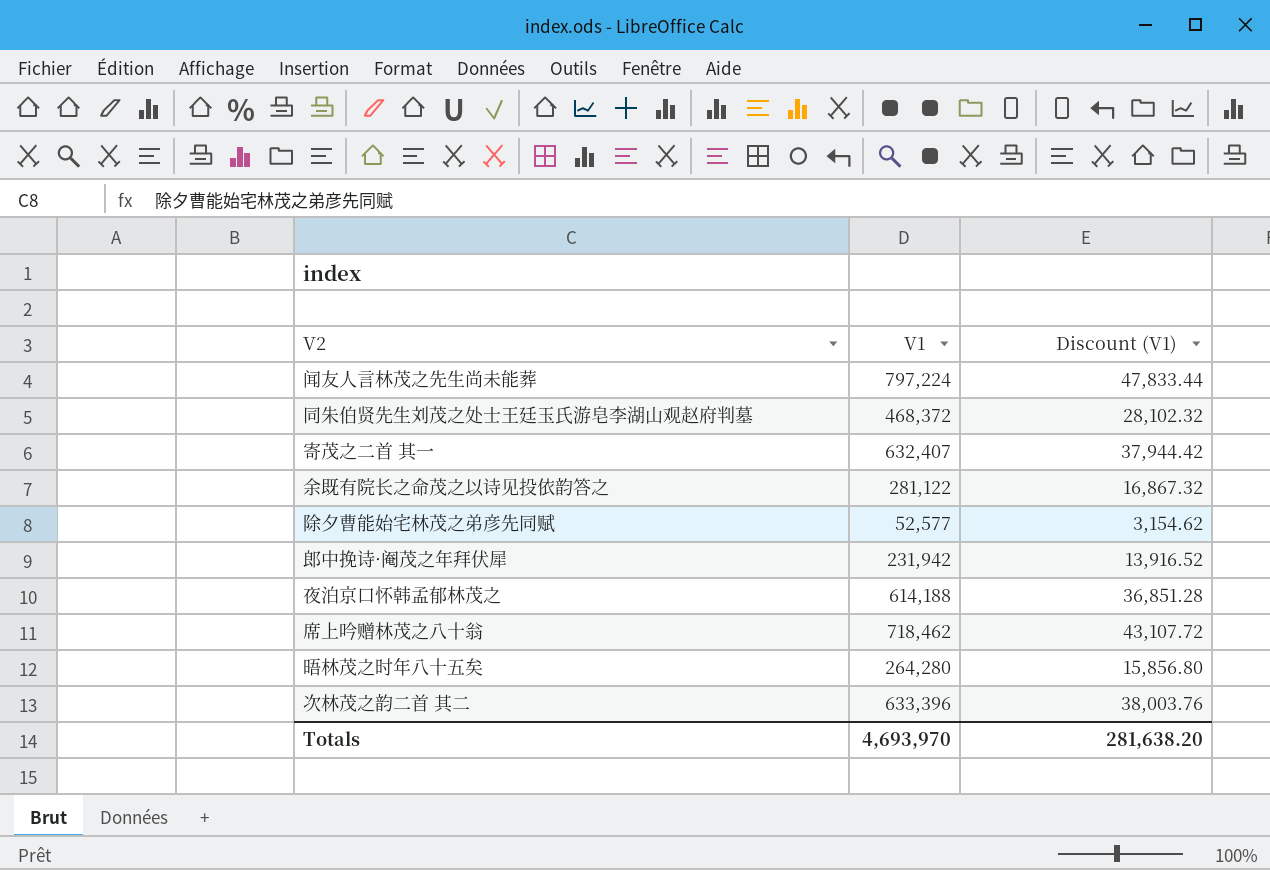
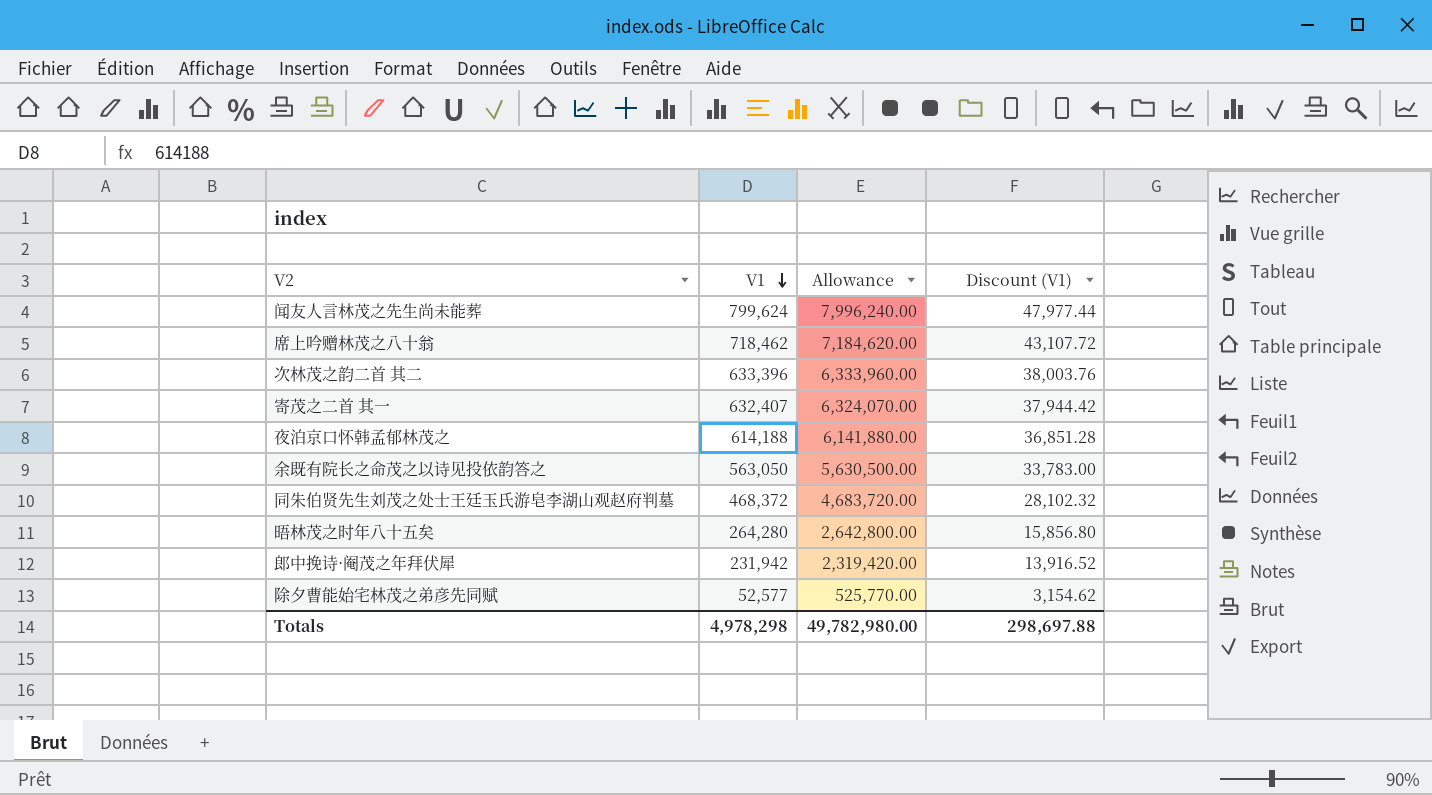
row order: none -> V1 descending
column Allowance | formula: none -> [V1] * 10
闻友人言林茂之先生尚未能葬 | V1: 797,224 -> 799,624
闻友人言林茂之先生尚未能葬 | Discount (V1): 47,833.44 -> 47,977.44
余既有院长之命茂之以诗见投依韵答之 | V1: 281,122 -> 563,050
余既有院长之命茂之以诗见投依韵答之 | Discount (V1): 16,867.32 -> 33,783.00
Totals | V1: 4,693,970 -> 4,978,298
Totals | Discount (V1): 281,638.20 -> 298,697.88

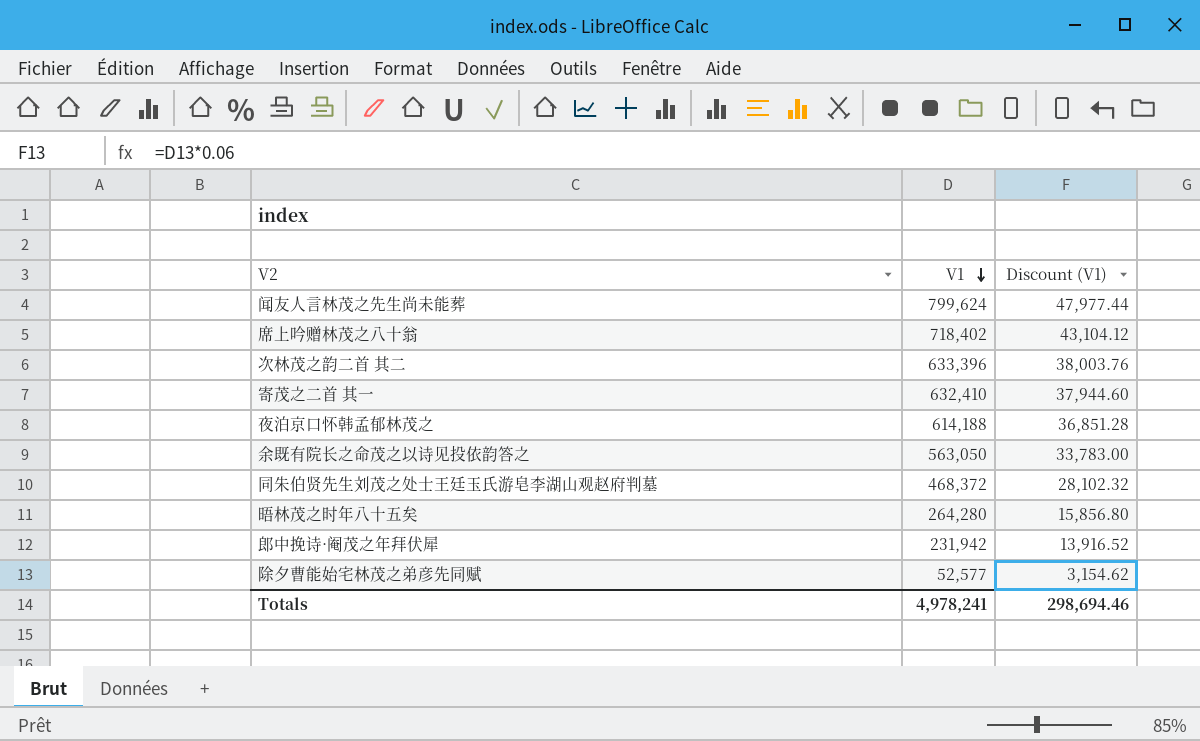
column Allowance | formula: [V1] * 10 -> none
席上吟赠林茂之八十翁 | V1: 718,462 -> 718,402
席上吟赠林茂之八十翁 | Discount (V1): 43,107.72 -> 43,104.12
寄茂之二首 其一 | V1: 632,407 -> 632,410
寄茂之二首 其一 | Discount (V1): 37,944.42 -> 37,944.60
Totals | V1: 4,978,298 -> 4,978,241
Totals | Discount (V1): 298,697.88 -> 298,694.46

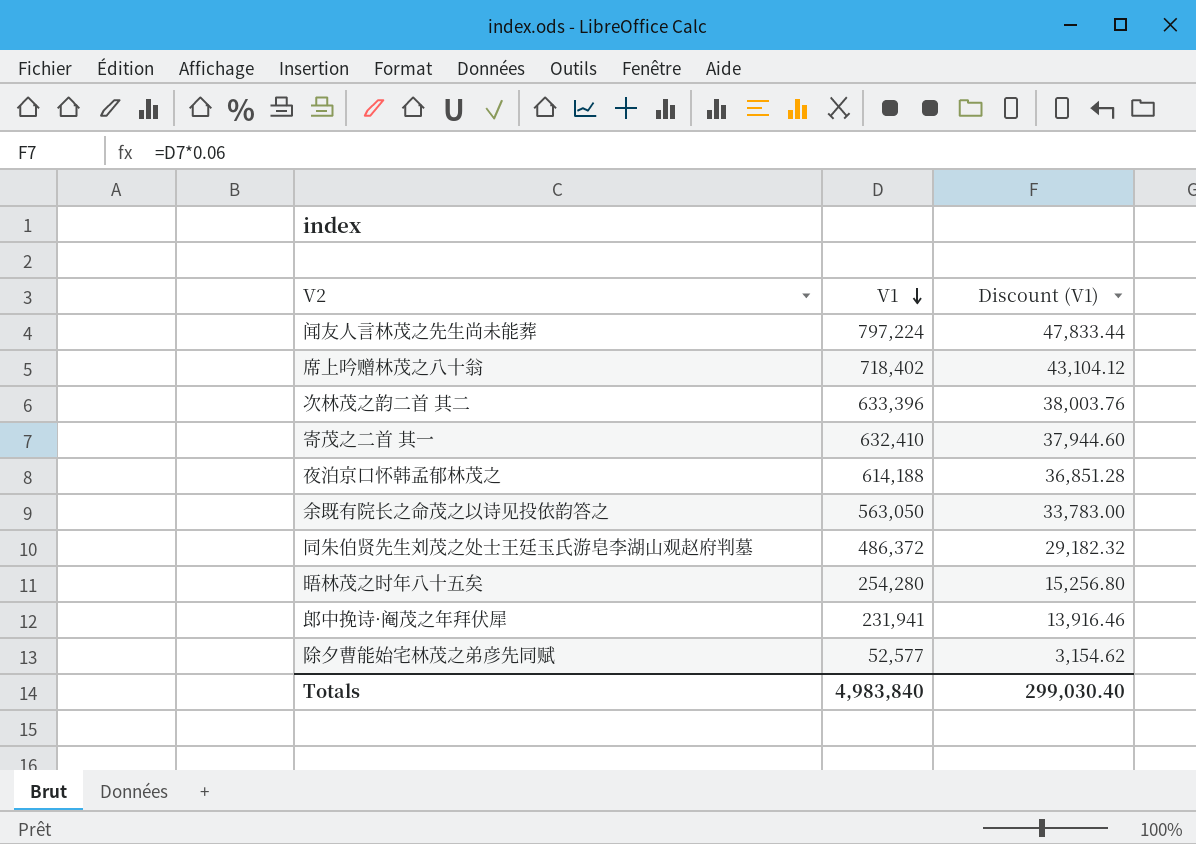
闻友人言林茂之先生尚未能葬 | V1: 799,624 -> 797,224
闻友人言林茂之先生尚未能葬 | Discount (V1): 47,977.44 -> 47,833.44
同朱伯贤先生刘茂之处士王廷玉氏游皂李湖山观赵府判墓 | V1: 468,372 -> 486,372
同朱伯贤先生刘茂之处士王廷玉氏游皂李湖山观赵府判墓 | Discount (V1): 28,102.32 -> 29,182.32
晤林茂之时年八十五矣 | V1: 264,280 -> 254,280
晤林茂之时年八十五矣 | Discount (V1): 15,856.80 -> 15,256.80
郎中挽诗·阉茂之年拜伏犀 | V1: 231,942 -> 231,941
郎中挽诗·阉茂之年拜伏犀 | Discount (V1): 13,916.52 -> 13,916.46
Totals | V1: 4,978,241 -> 4,983,840
Totals | Discount (V1): 298,694.46 -> 299,030.40

